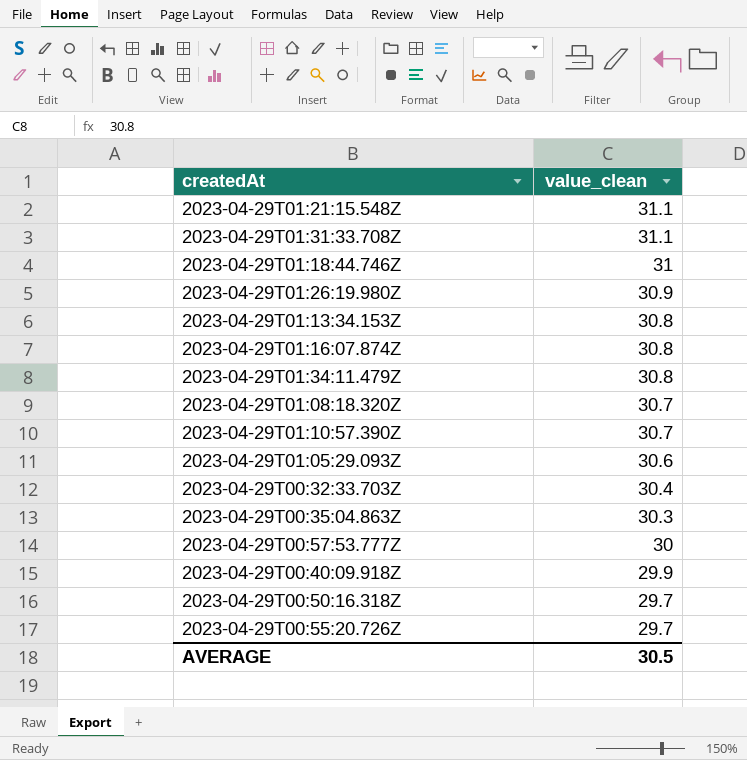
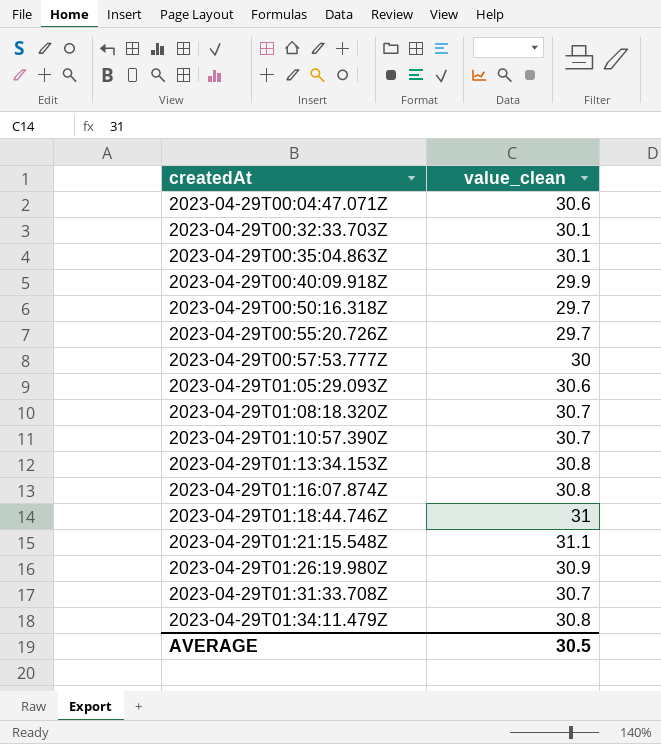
row order: value_clean descending -> createdAt ascending
row 2023-04-29T00:04:47.071Z: none -> 30.6
2023-04-29T00:32:33.703Z | value_clean: 30.4 -> 30.1
2023-04-29T00:35:04.863Z | value_clean: 30.3 -> 30.1
2023-04-29T01:31:33.708Z | value_clean: 31.1 -> 30.7

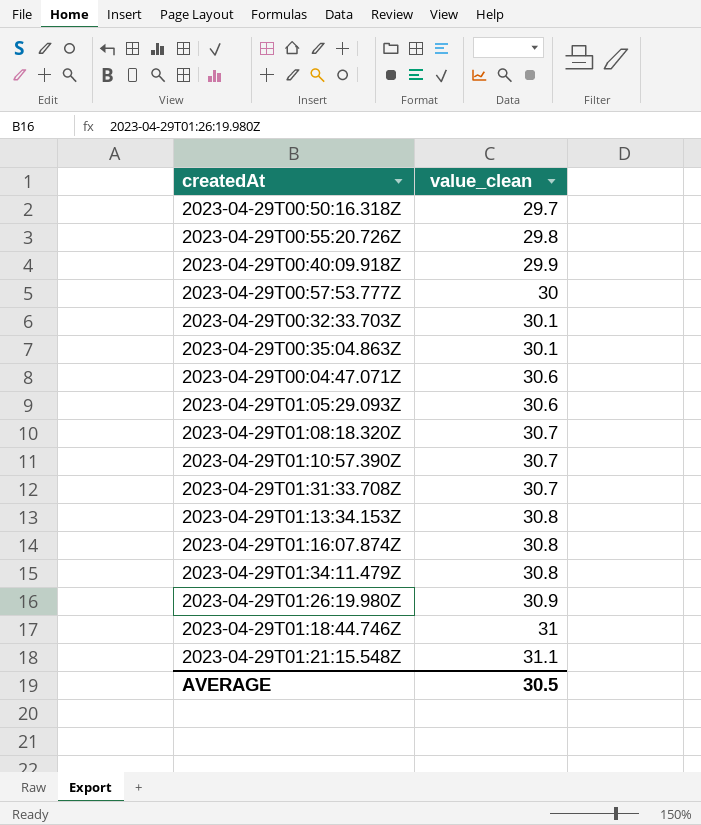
row order: createdAt ascending -> value_clean ascending
2023-04-29T00:55:20.726Z | value_clean: 29.7 -> 29.8

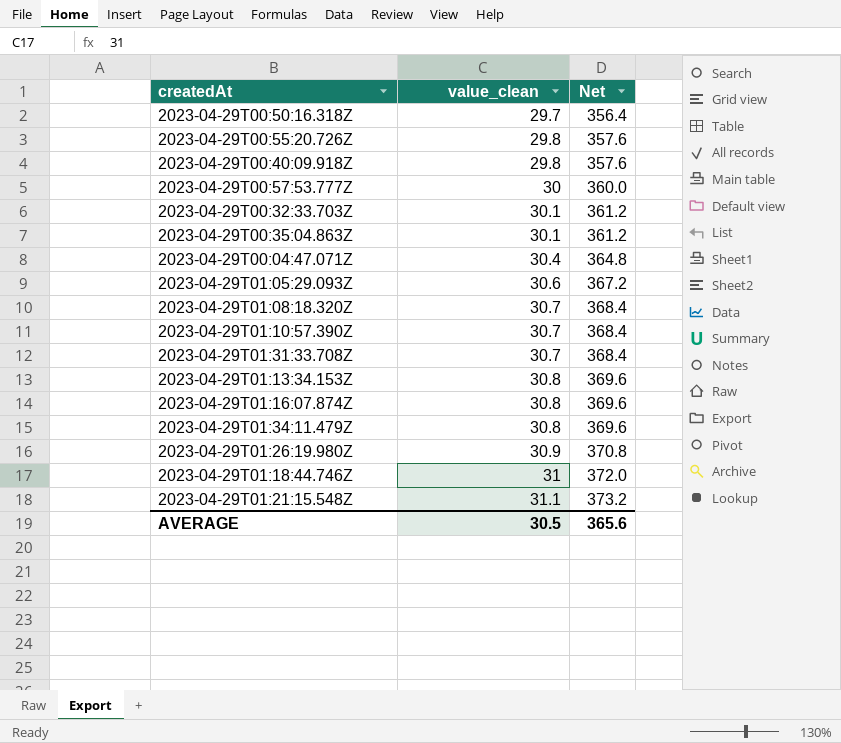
column Net | formula: none -> [value_clean] * 12
2023-04-29T00:40:09.918Z | value_clean: 29.9 -> 29.8
2023-04-29T00:04:47.071Z | value_clean: 30.6 -> 30.4

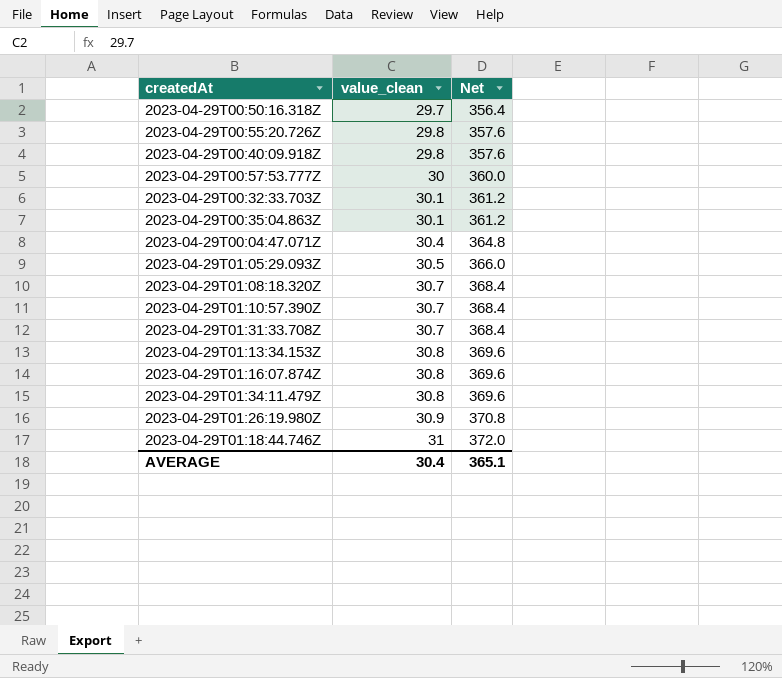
row 2023-04-29T01:21:15.548Z: 31.1 | 373.2 -> none
2023-04-29T01:05:29.093Z | value_clean: 30.6 -> 30.5
2023-04-29T01:05:29.093Z | Net: 367.2 -> 366.0
AVERAGE | value_clean: 30.5 -> 30.4
AVERAGE | Net: 365.6 -> 365.1

